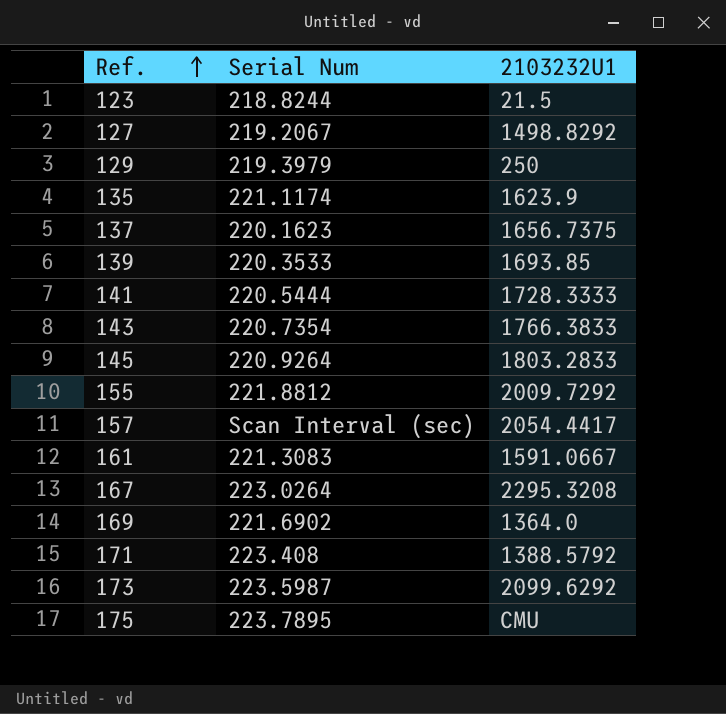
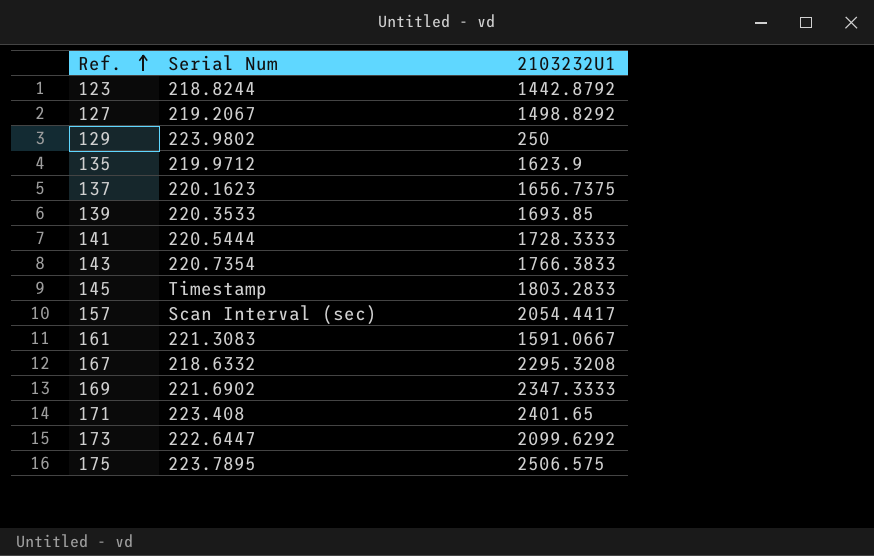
row 155: 221.8812 | 2009.7292 -> none
123 | 2103232U1: 21.5 -> 1442.8792
129 | Serial Num: 219.3979 -> 223.9802
135 | Serial Num: 221.1174 -> 219.9712
145 | Serial Num: 220.9264 -> Timestamp
167 | Serial Num: 223.0264 -> 218.6332
169 | 2103232U1: 1364.0 -> 2347.3333
171 | 2103232U1: 1388.5792 -> 2401.65
173 | Serial Num: 223.5987 -> 222.6447
175 | 2103232U1: CMU -> 2506.575

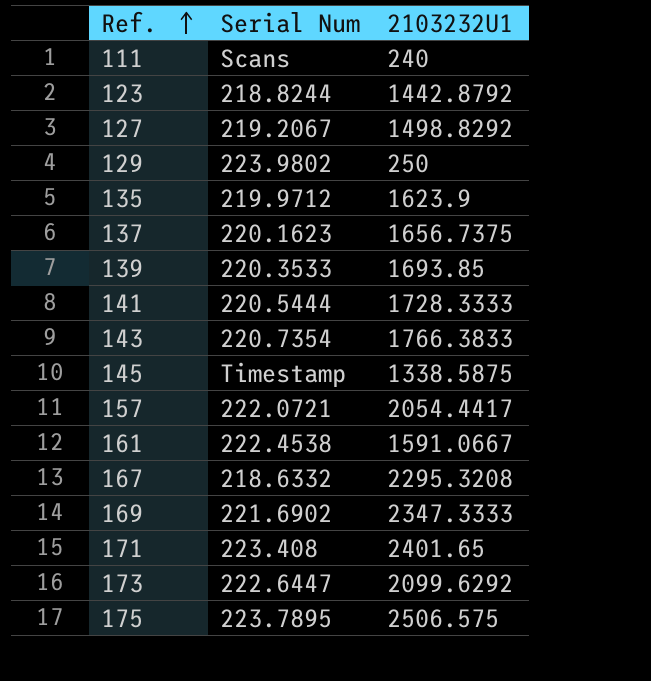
row 111: none -> Scans | 240
145 | 2103232U1: 1803.2833 -> 1338.5875
157 | Serial Num: Scan Interval (sec) -> 222.0721
161 | Serial Num: 221.3083 -> 222.4538

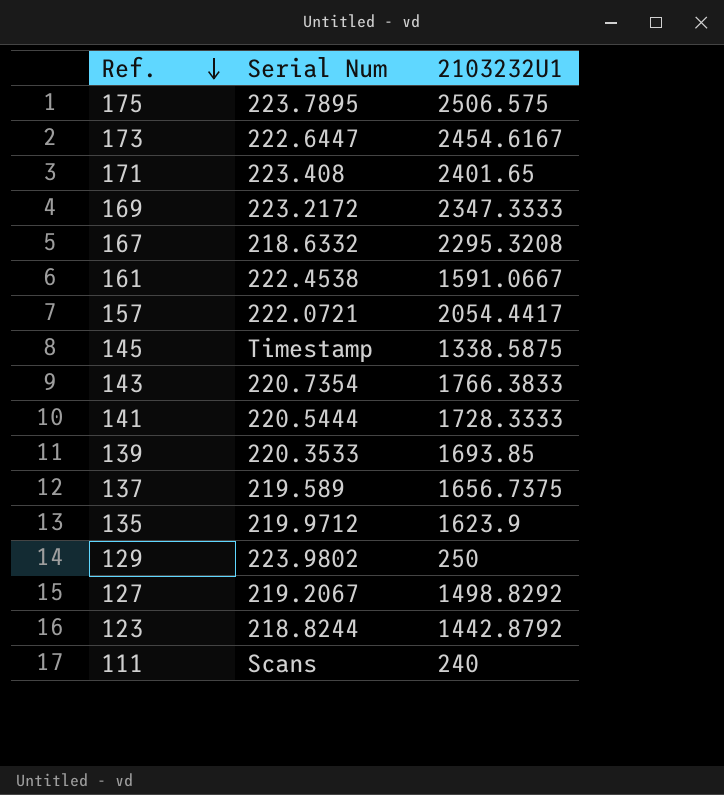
row order: Ref. ascending -> Ref. descending
173 | 2103232U1: 2099.6292 -> 2454.6167
169 | Serial Num: 221.6902 -> 223.2172
137 | Serial Num: 220.1623 -> 219.589

